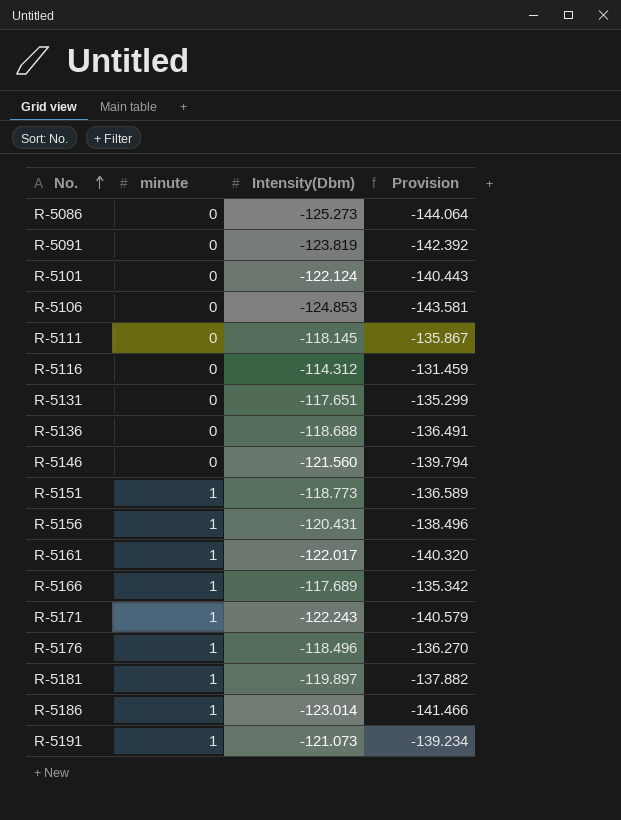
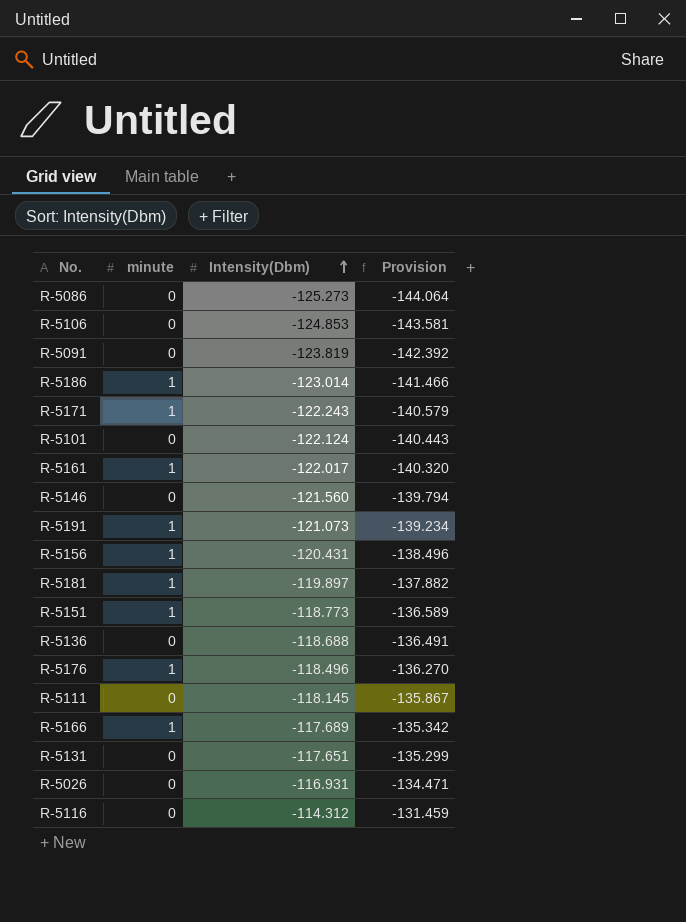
row order: No. ascending -> Intensity(Dbm) ascending
row R-5026: none -> 0 | -116.931 | -134.471

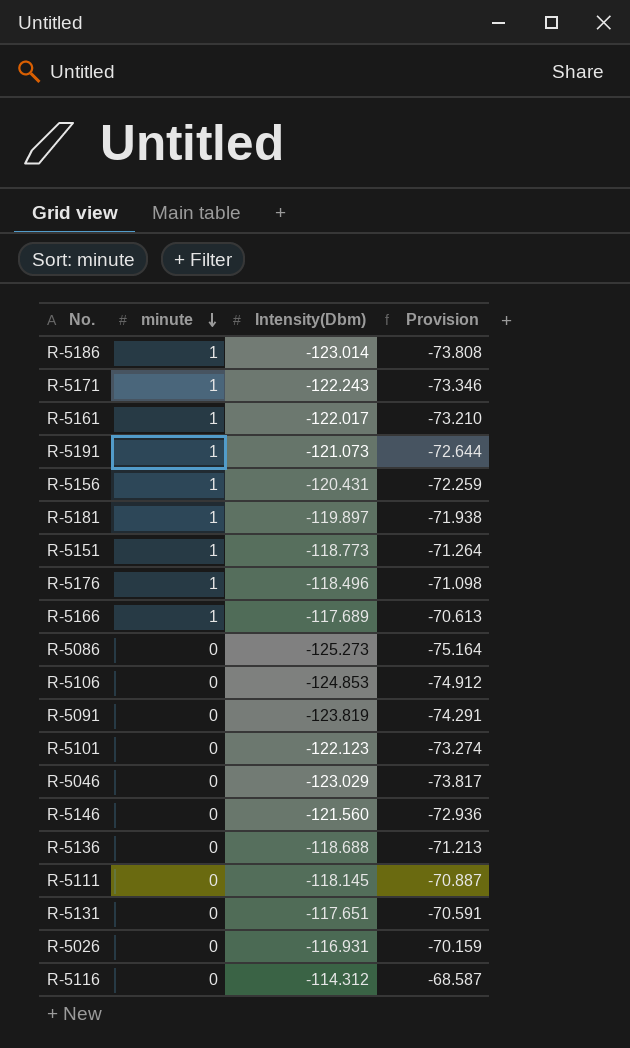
row order: Intensity(Dbm) ascending -> minute descending
column Provision | formula: [Intensity(Dbm)] * 1.15 -> [Intensity(Dbm)] * 0.6
R-5101 | Intensity(Dbm): -122.124 -> -122.123
row R-5046: none -> 0 | -123.029 | -73.817

